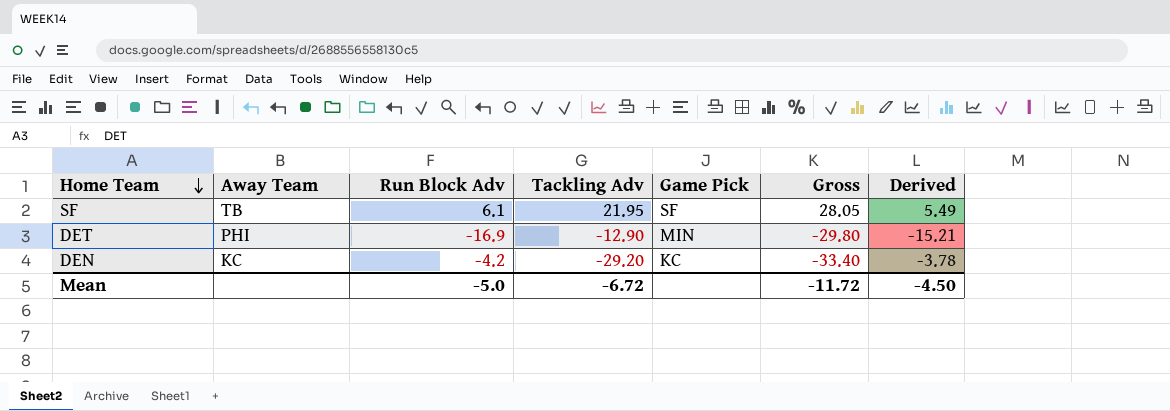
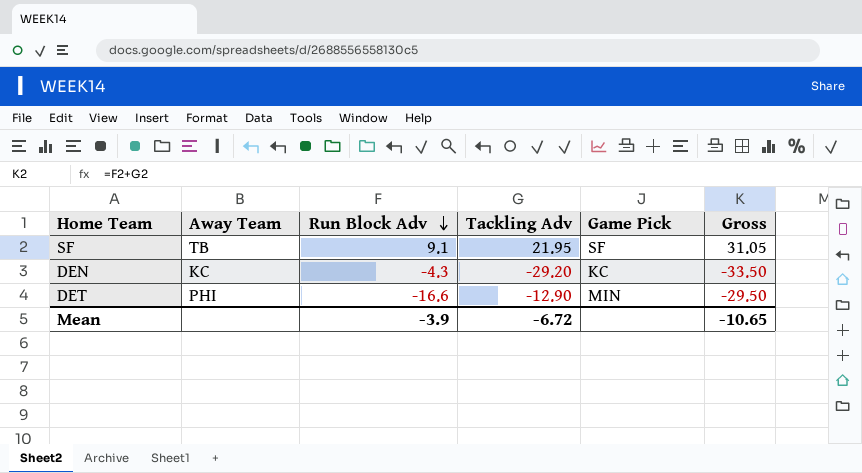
row order: Home Team descending -> Run Block Adv descending
column Derived | formula: [Run Block Adv] * 0.9 -> none
SF | Run Block Adv: 6.1 -> 9.1
SF | Gross: 28.05 -> 31.05
DEN | Run Block Adv: -4.2 -> -4.3
DEN | Gross: -33.40 -> -33.50
DET | Run Block Adv: -16.9 -> -16.6
DET | Gross: -29.80 -> -29.50
Mean | Run Block Adv: -5.0 -> -3.9
Mean | Gross: -11.72 -> -10.65

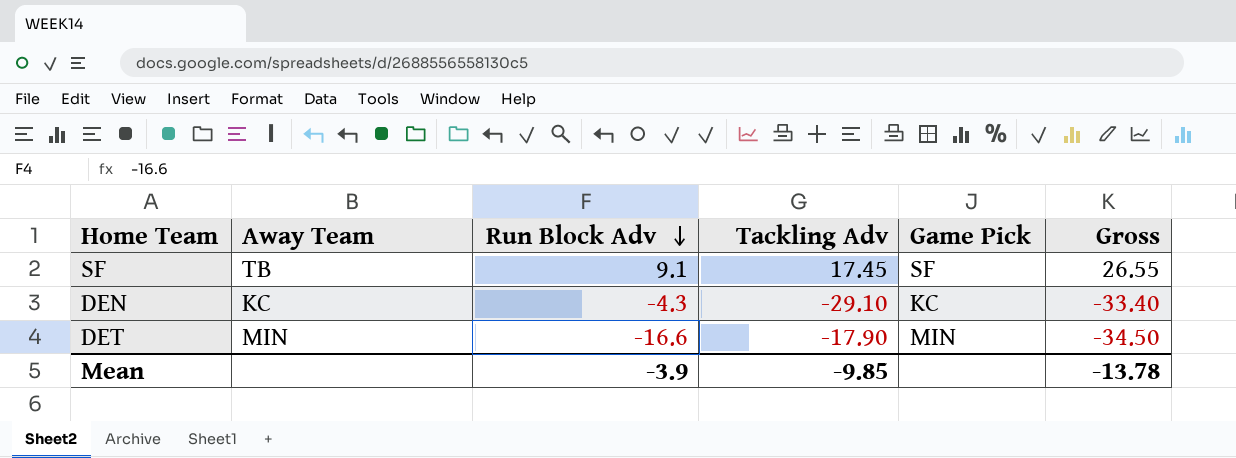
SF | Tackling Adv: 21.95 -> 17.45
SF | Gross: 31.05 -> 26.55
DEN | Tackling Adv: -29.20 -> -29.10
DEN | Gross: -33.50 -> -33.40
DET | Away Team: PHI -> MIN
DET | Tackling Adv: -12.90 -> -17.90
DET | Gross: -29.50 -> -34.50
Mean | Tackling Adv: -6.72 -> -9.85
Mean | Gross: -10.65 -> -13.78

